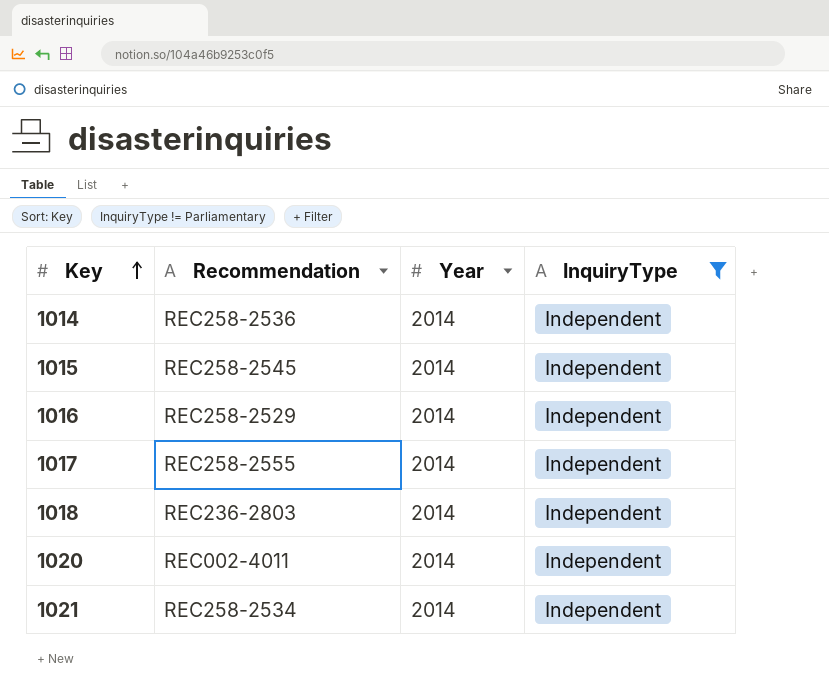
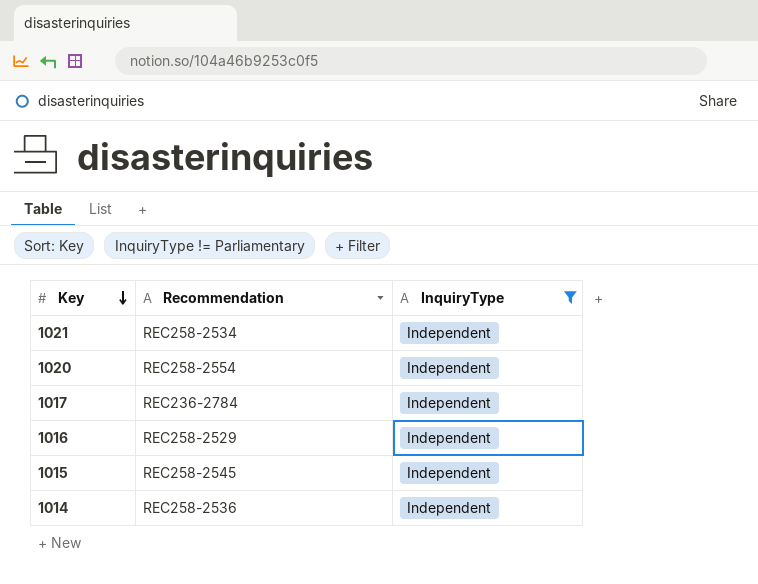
row order: Key ascending -> Key descending
column Year | position: 3 -> none
row 1018: REC236-2803 | 2014 | Independent -> none
1020 | Recommendation: REC002-4011 -> REC258-2554
1017 | Recommendation: REC258-2555 -> REC236-2784

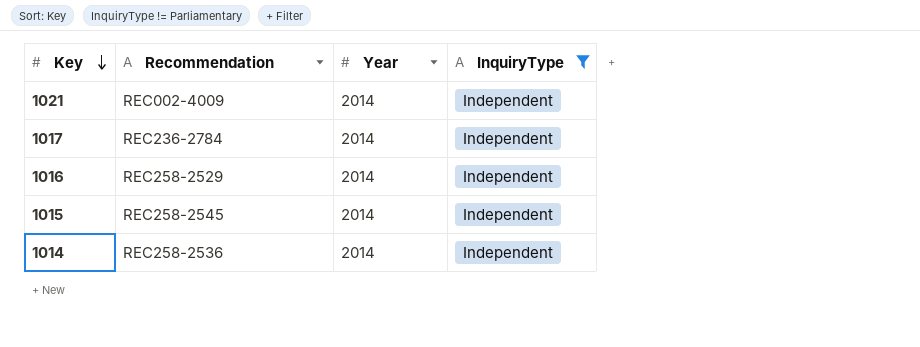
column Year | position: none -> 3
row 1020: REC258-2554 | Independent -> none
1021 | Recommendation: REC258-2534 -> REC002-4009

